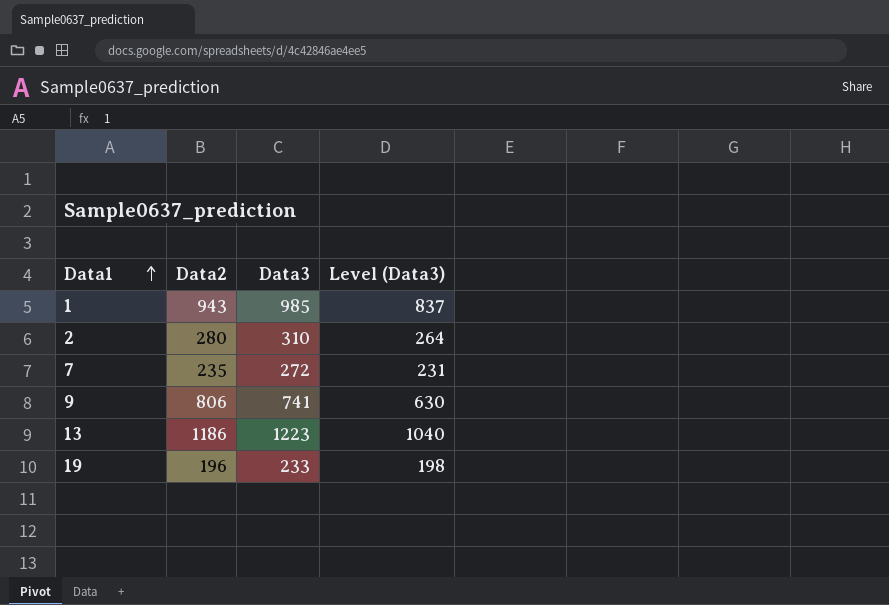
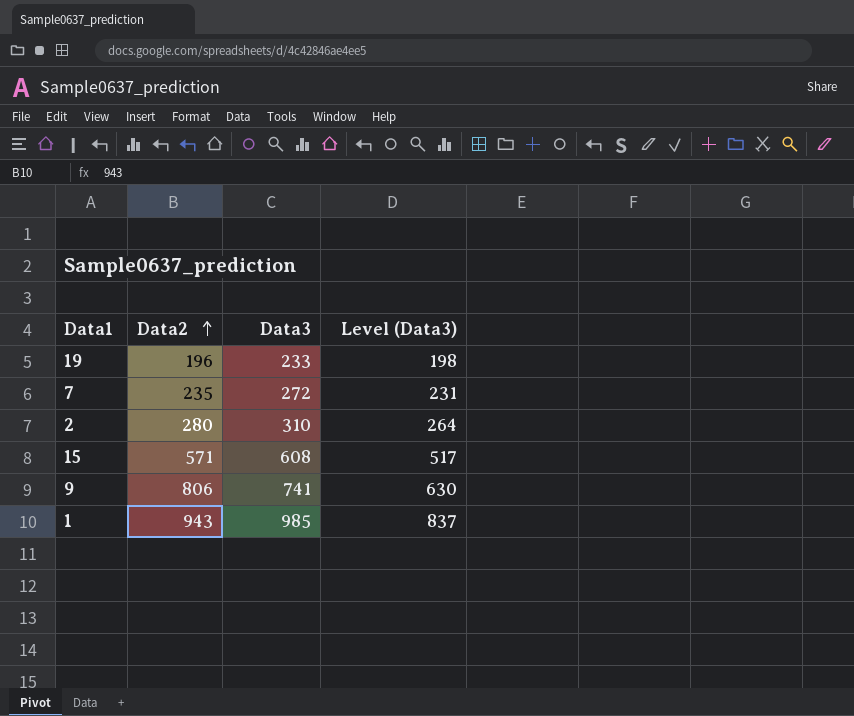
row order: Data1 ascending -> Data2 ascending
row 13: 1186 | 1223 | 1040 -> none
row 15: none -> 571 | 608 | 517

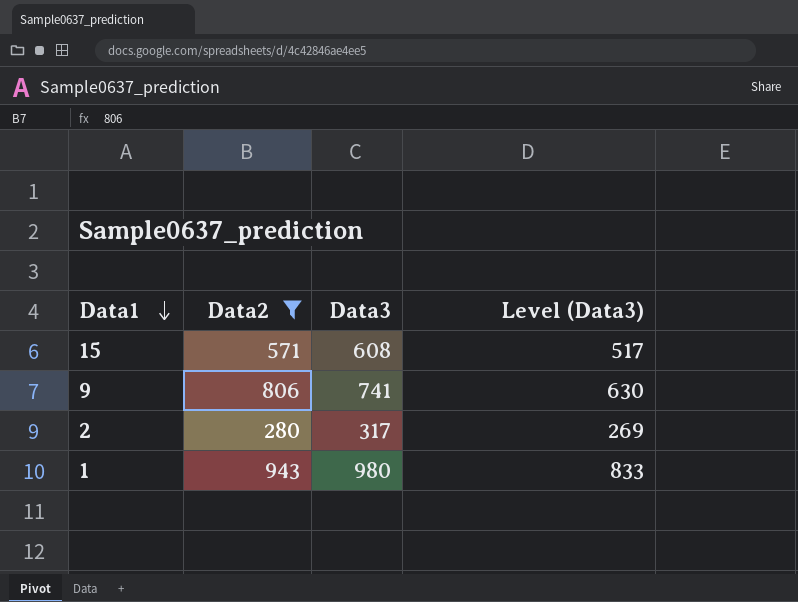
filter: none -> Data2 >= 280
row order: Data2 ascending -> Data1 descending
2 | Data3: 310 -> 317
2 | Level (Data3): 264 -> 269
1 | Data3: 985 -> 980
1 | Level (Data3): 837 -> 833

